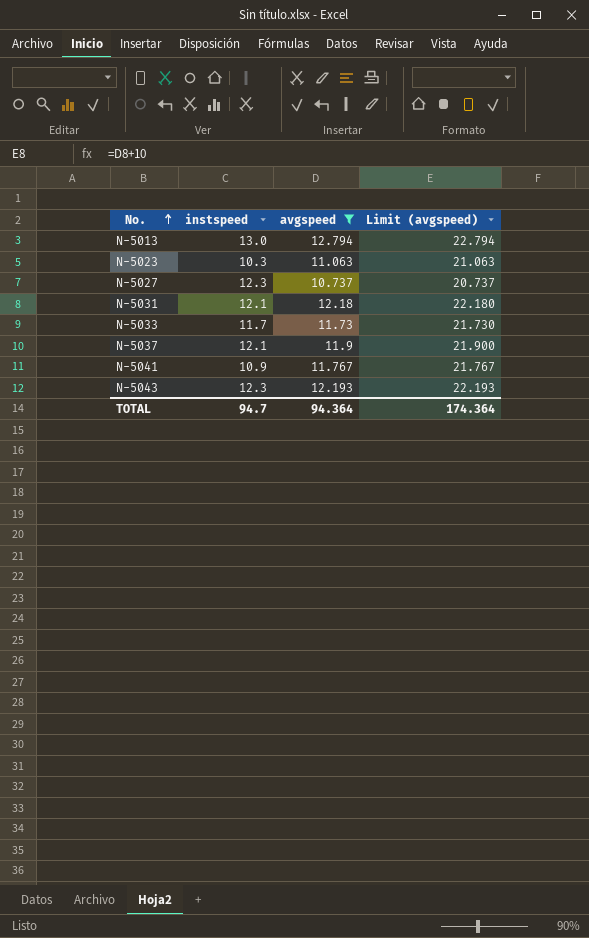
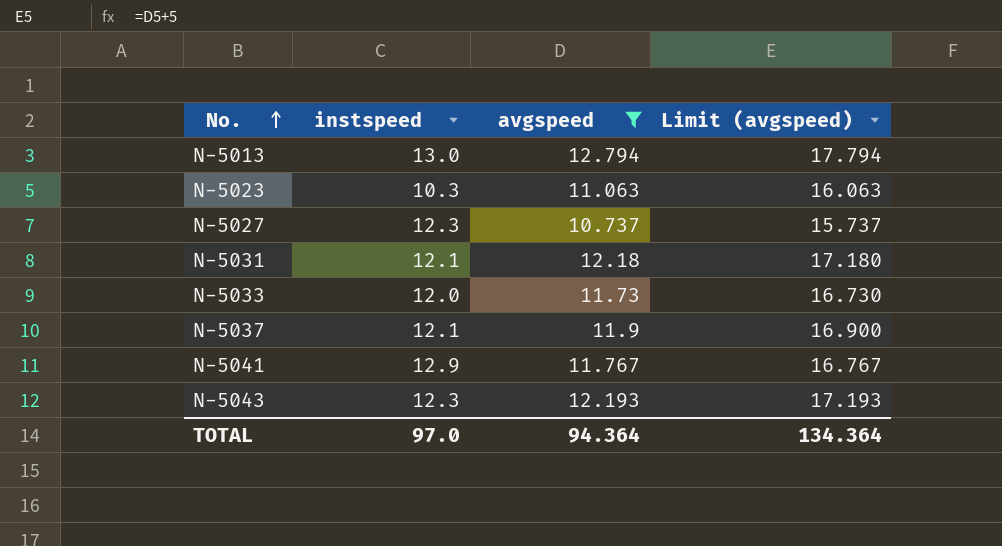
column Limit (avgspeed) | formula: [avgspeed] + 10 -> [avgspeed] + 5
N-5033 | instspeed: 11.7 -> 12.0
N-5041 | instspeed: 10.9 -> 12.9
TOTAL | instspeed: 94.7 -> 97.0
TOTAL | Limit (avgspeed): 174.364 -> 134.364

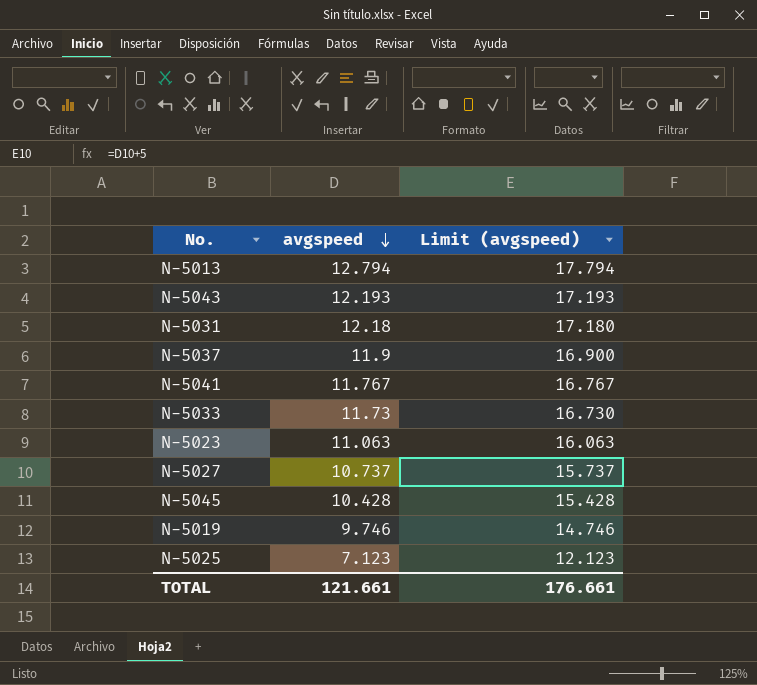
filter: avgspeed >= 10.737 -> none
row order: No. ascending -> avgspeed descending
column instspeed | position: 2 -> none
TOTAL | avgspeed: 94.364 -> 121.661
TOTAL | Limit (avgspeed): 134.364 -> 176.661

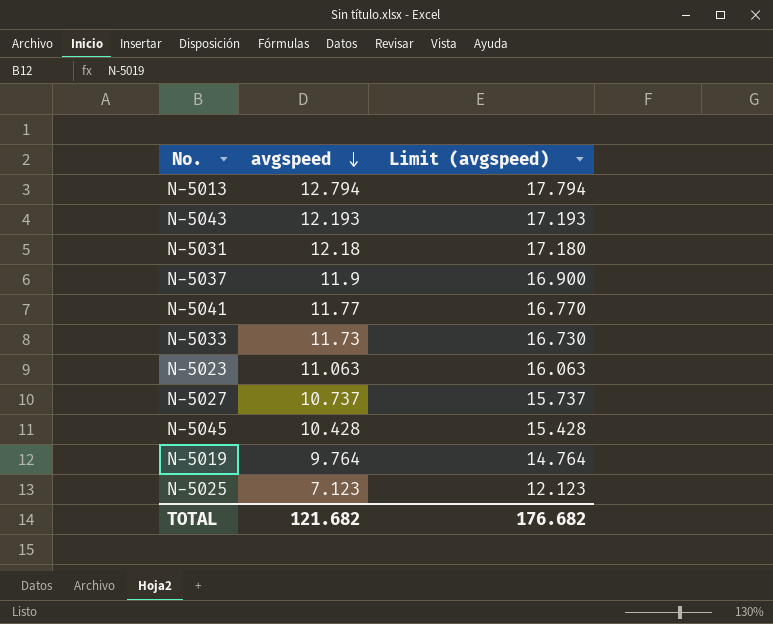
N-5041 | avgspeed: 11.767 -> 11.77
N-5041 | Limit (avgspeed): 16.767 -> 16.770
N-5019 | avgspeed: 9.746 -> 9.764
N-5019 | Limit (avgspeed): 14.746 -> 14.764
TOTAL | avgspeed: 121.661 -> 121.682
TOTAL | Limit (avgspeed): 176.661 -> 176.682

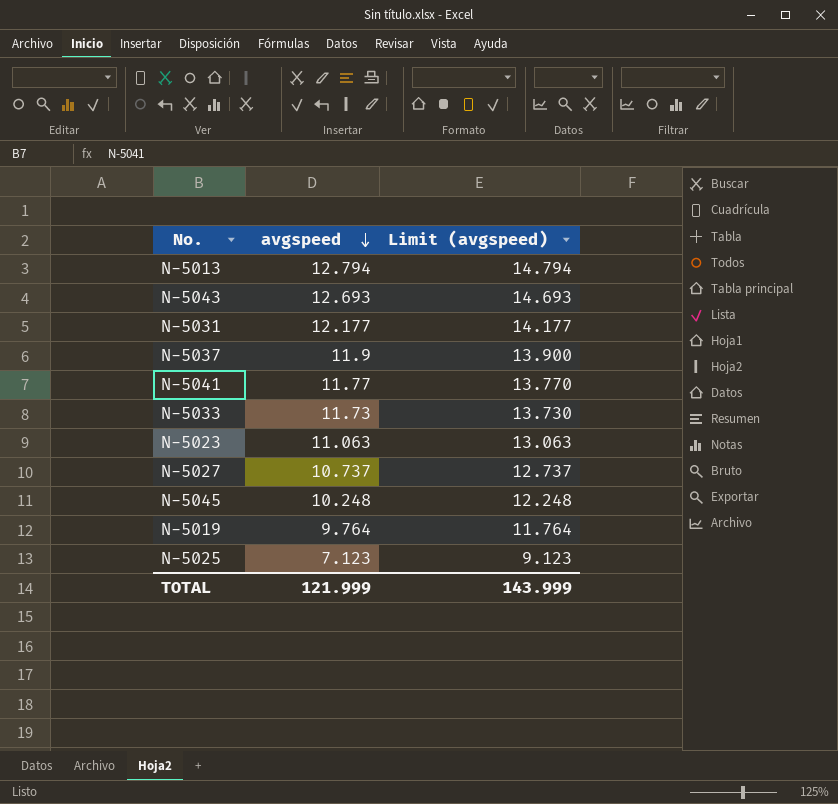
column Limit (avgspeed) | formula: [avgspeed] + 5 -> [avgspeed] + 2
N-5043 | avgspeed: 12.193 -> 12.693
N-5031 | avgspeed: 12.18 -> 12.177
N-5045 | avgspeed: 10.428 -> 10.248
TOTAL | avgspeed: 121.682 -> 121.999
TOTAL | Limit (avgspeed): 176.682 -> 143.999

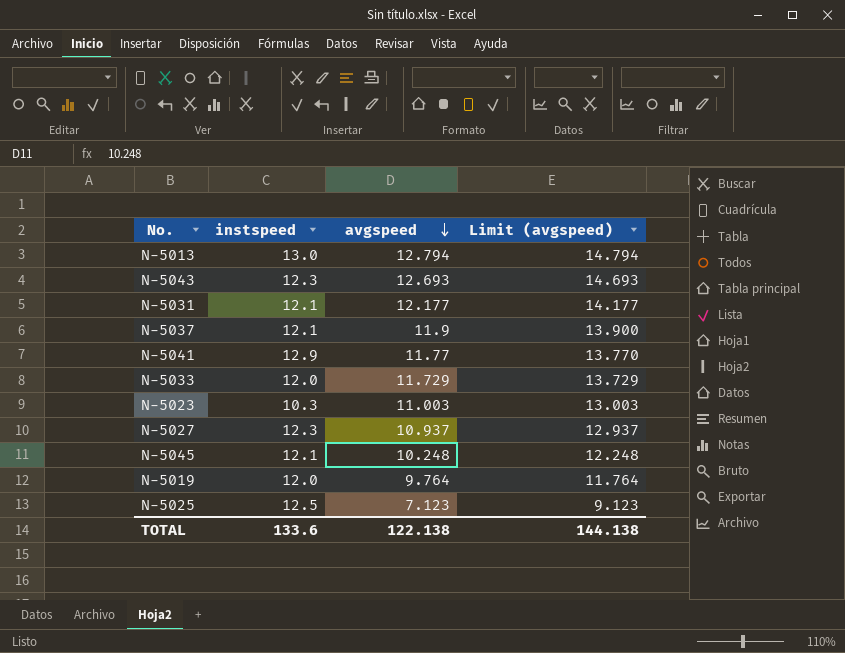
column instspeed | position: none -> 2
N-5033 | avgspeed: 11.73 -> 11.729
N-5033 | Limit (avgspeed): 13.730 -> 13.729
N-5023 | avgspeed: 11.063 -> 11.003
N-5023 | Limit (avgspeed): 13.063 -> 13.003
N-5027 | avgspeed: 10.737 -> 10.937
N-5027 | Limit (avgspeed): 12.737 -> 12.937
TOTAL | avgspeed: 121.999 -> 122.138
TOTAL | Limit (avgspeed): 143.999 -> 144.138

